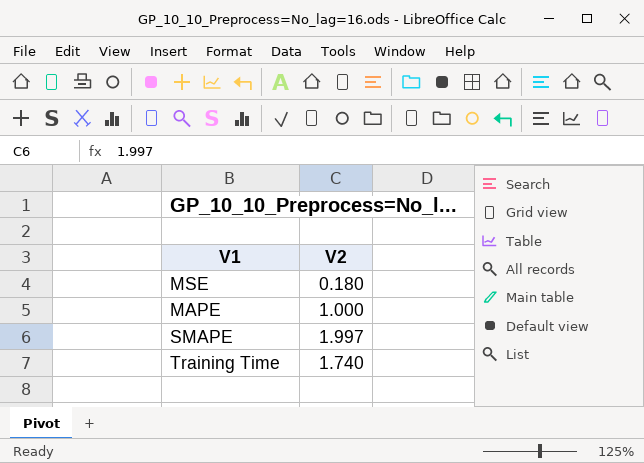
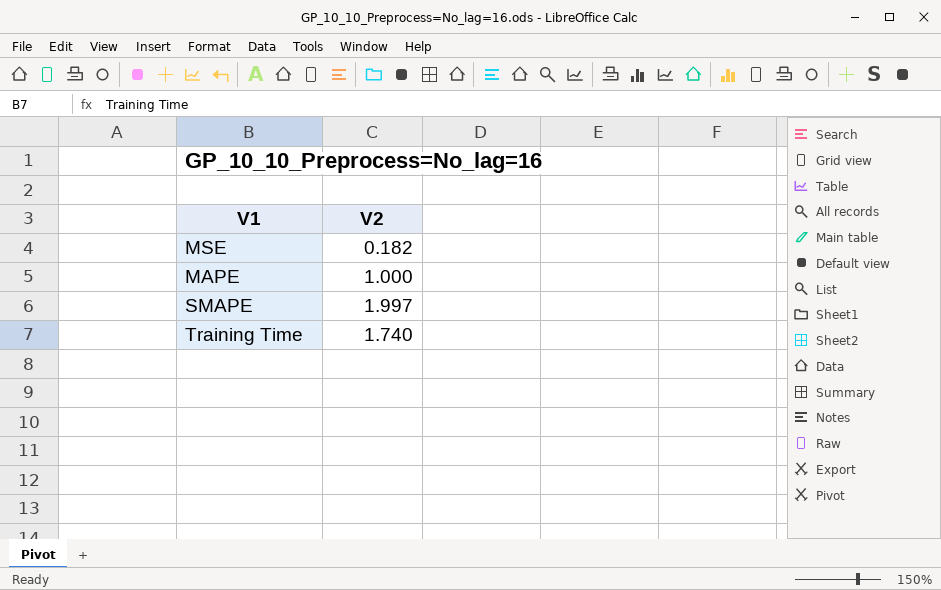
MSE | V2: 0.180 -> 0.182

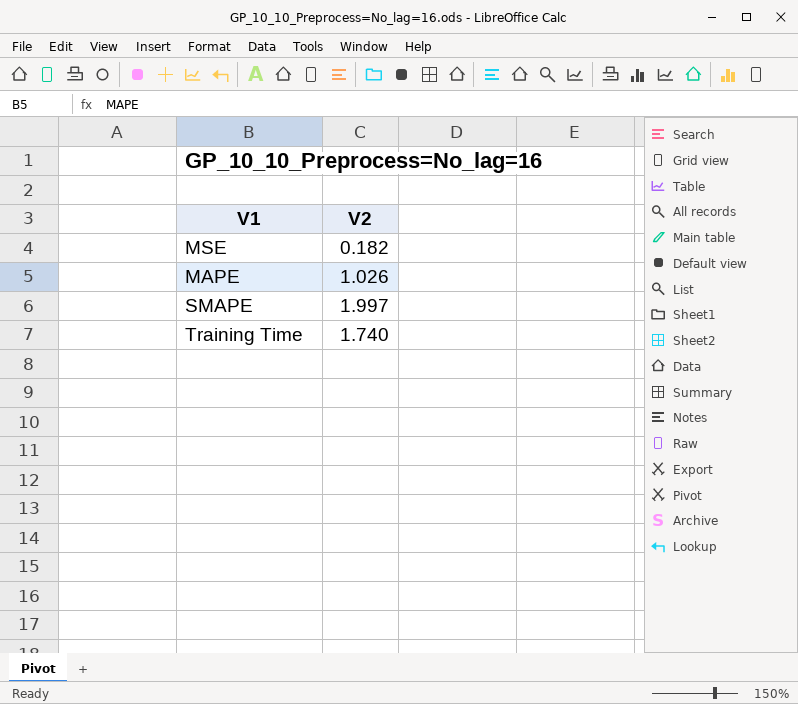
MAPE | V2: 1.000 -> 1.026

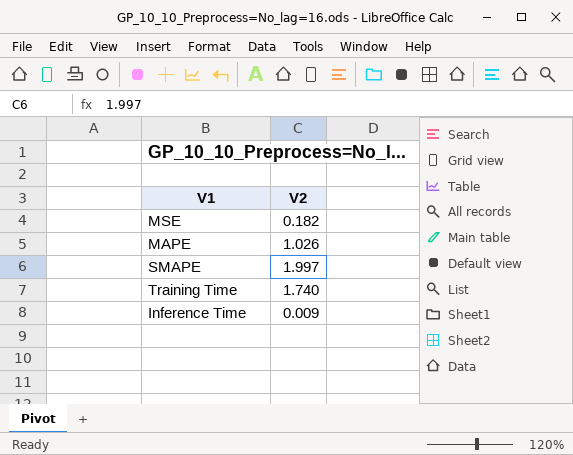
row Inference Time: none -> 0.009

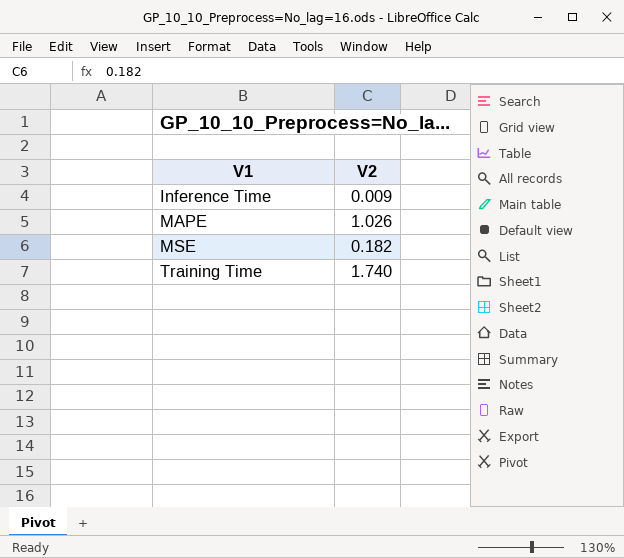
row order: none -> V1 ascending
row SMAPE: 1.997 -> none

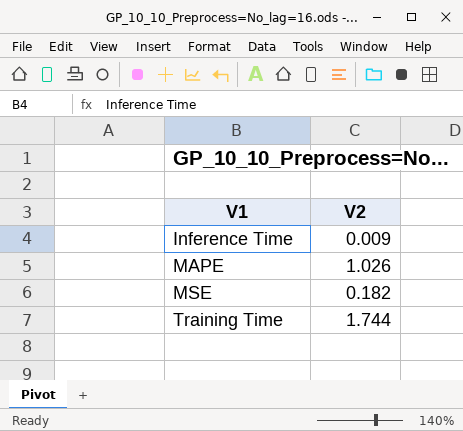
Training Time | V2: 1.740 -> 1.744

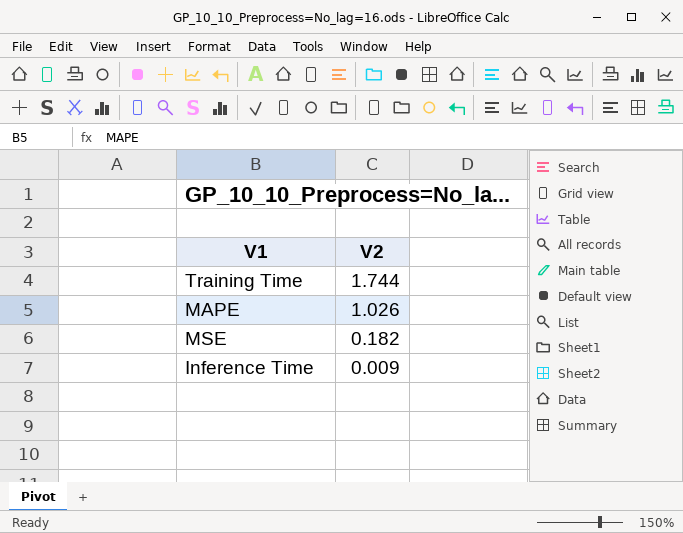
row order: V1 ascending -> V2 descending

